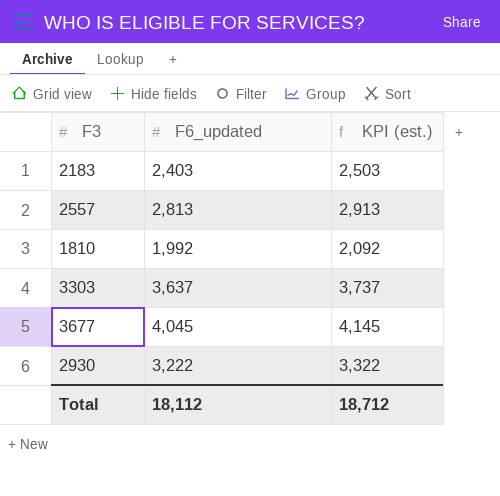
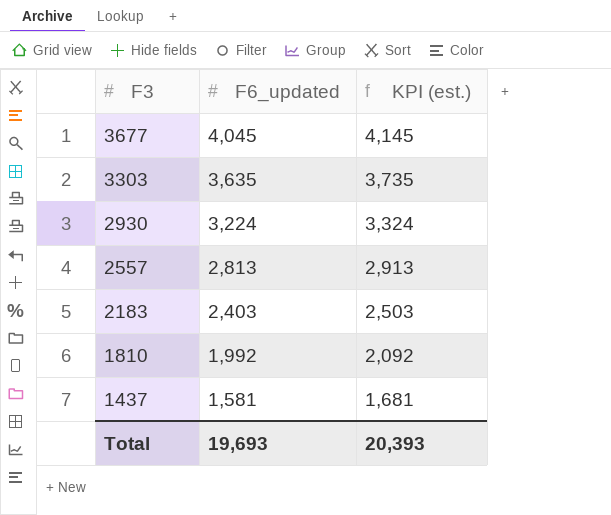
row order: none -> F3 descending
3303 | F6_updated: 3,637 -> 3,635
3303 | KPI (est.): 3,737 -> 3,735
2930 | F6_updated: 3,222 -> 3,224
2930 | KPI (est.): 3,322 -> 3,324
row 1437: none -> 1,581 | 1,681
Total | F6_updated: 18,112 -> 19,693
Total | KPI (est.): 18,712 -> 20,393

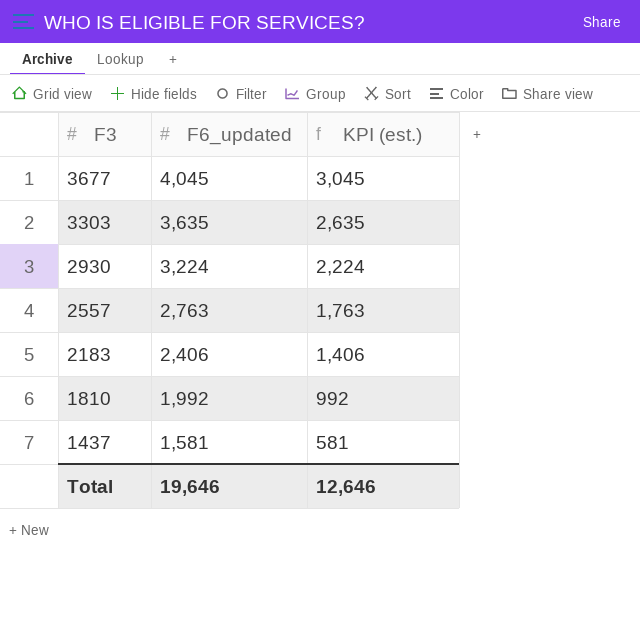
column KPI (est.) | formula: [F6_updated] + 100 -> [F6_updated] - 1000
2557 | F6_updated: 2,813 -> 2,763
2183 | F6_updated: 2,403 -> 2,406
Total | F6_updated: 19,693 -> 19,646
Total | KPI (est.): 20,393 -> 12,646

